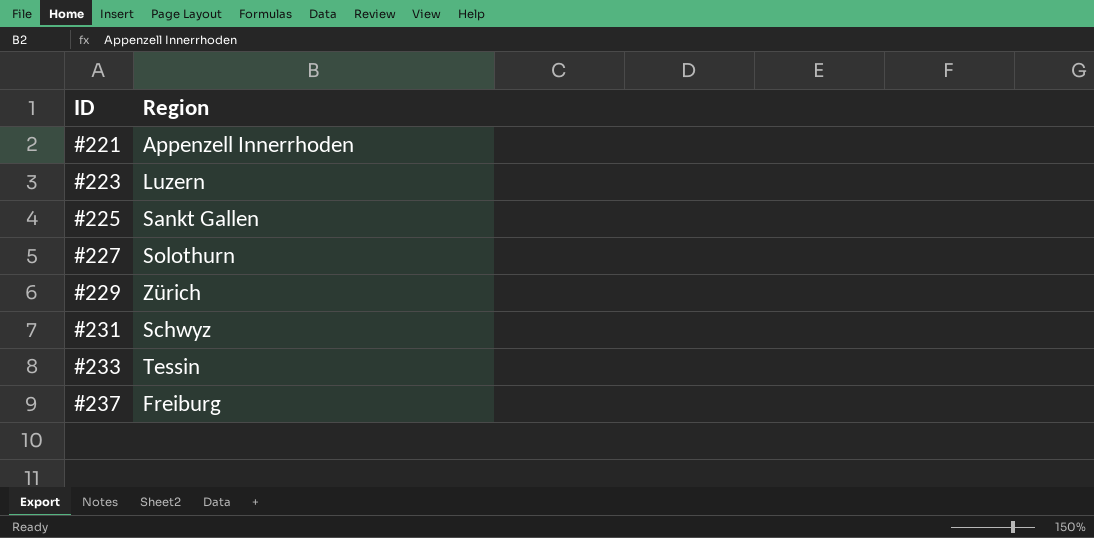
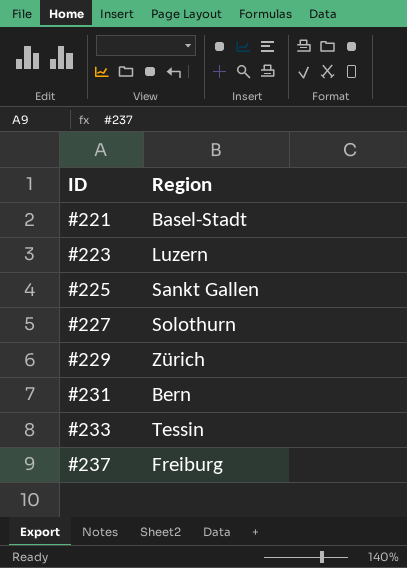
#221 | Region: Appenzell Innerrhoden -> Basel-Stadt
#231 | Region: Schwyz -> Bern

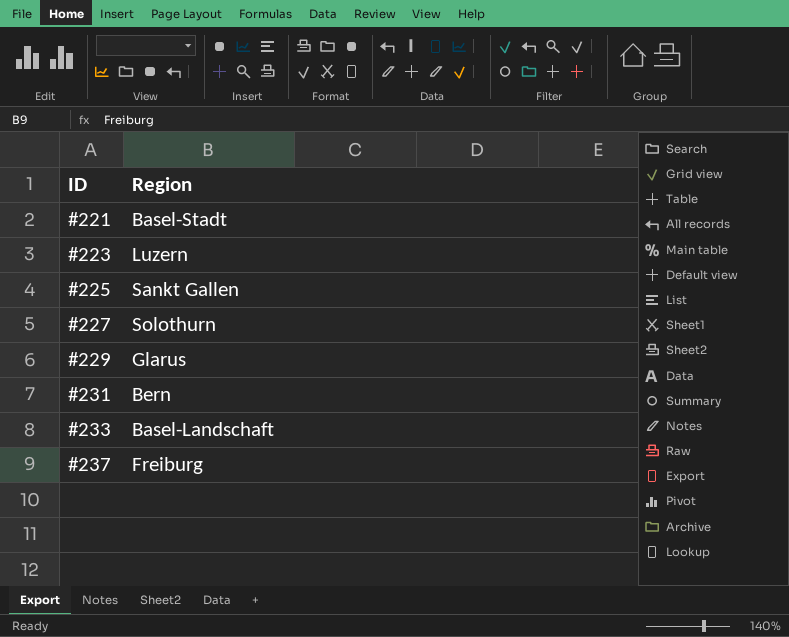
#229 | Region: Zürich -> Glarus
#233 | Region: Tessin -> Basel-Landschaft

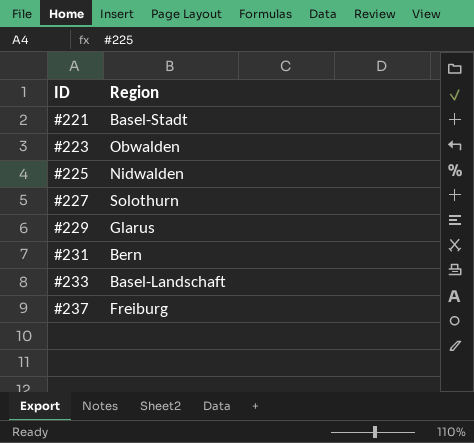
#223 | Region: Luzern -> Obwalden
#225 | Region: Sankt Gallen -> Nidwalden

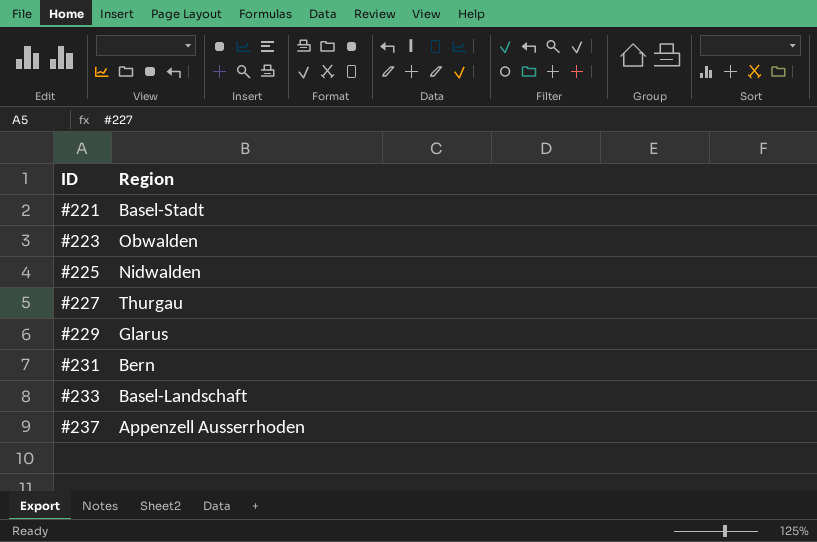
#227 | Region: Solothurn -> Thurgau
#237 | Region: Freiburg -> Appenzell Ausserrhoden

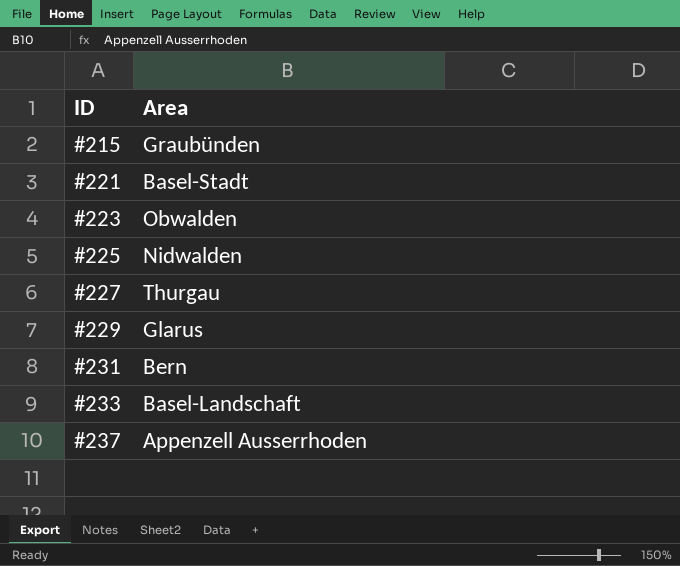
column name: Region -> Area
row #215: none -> Graubünden

